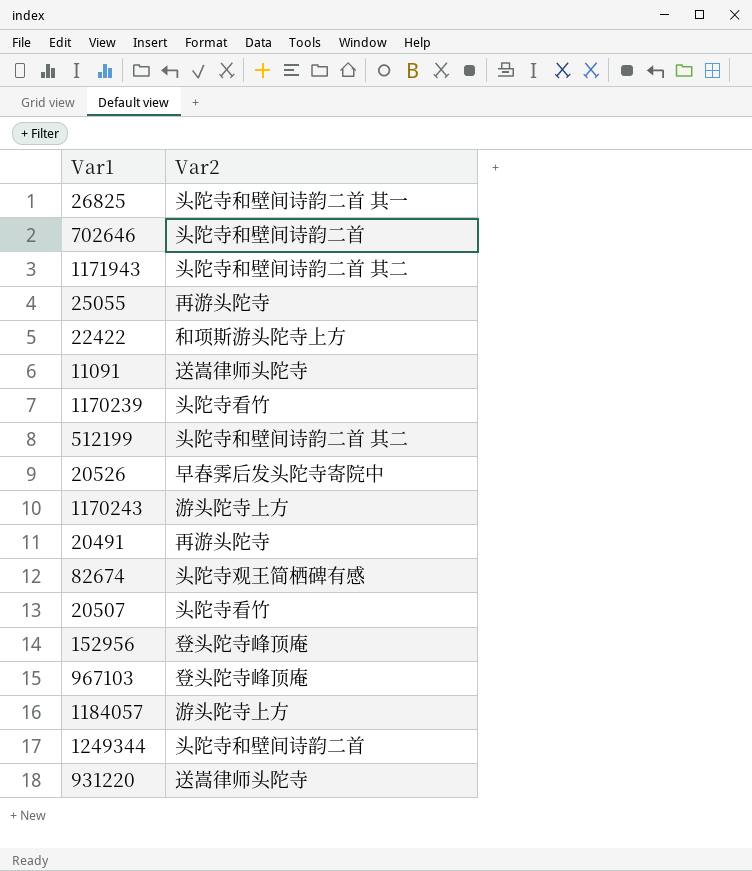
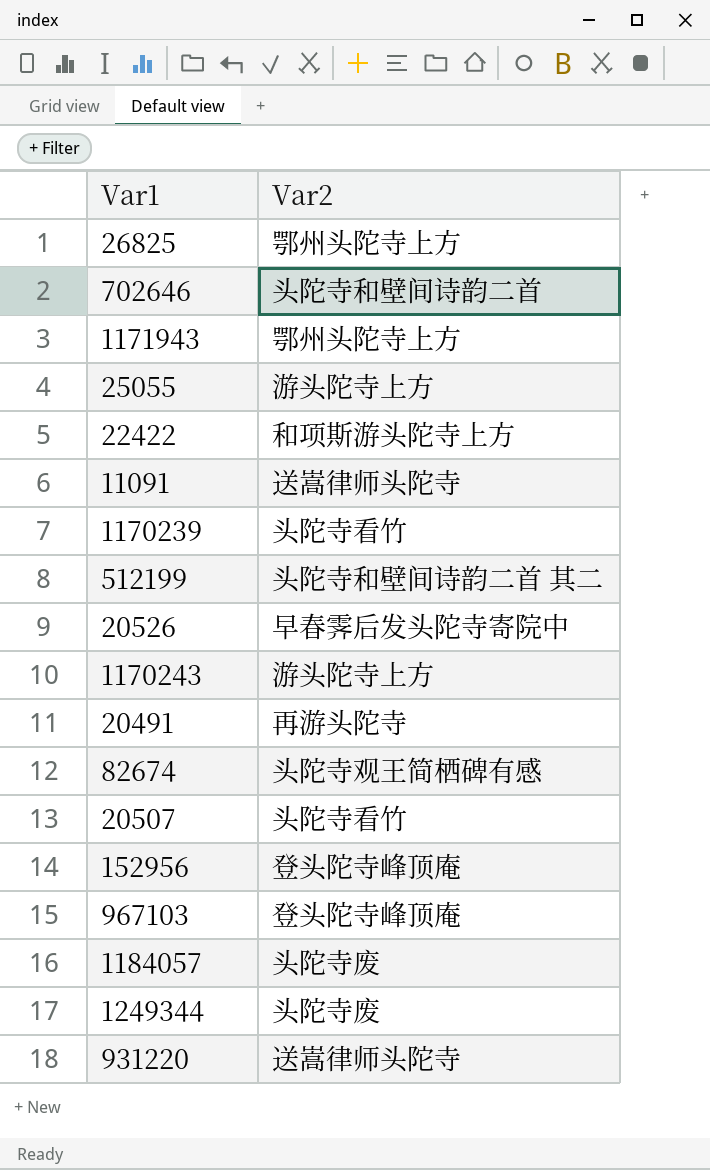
26825 | Var2: 头陀寺和壁间诗韵二首 其一 -> 鄂州头陀寺上方
1171943 | Var2: 头陀寺和壁间诗韵二首 其二 -> 鄂州头陀寺上方
25055 | Var2: 再游头陀寺 -> 游头陀寺上方
1184057 | Var2: 游头陀寺上方 -> 头陀寺废
1249344 | Var2: 头陀寺和壁间诗韵二首 -> 头陀寺废

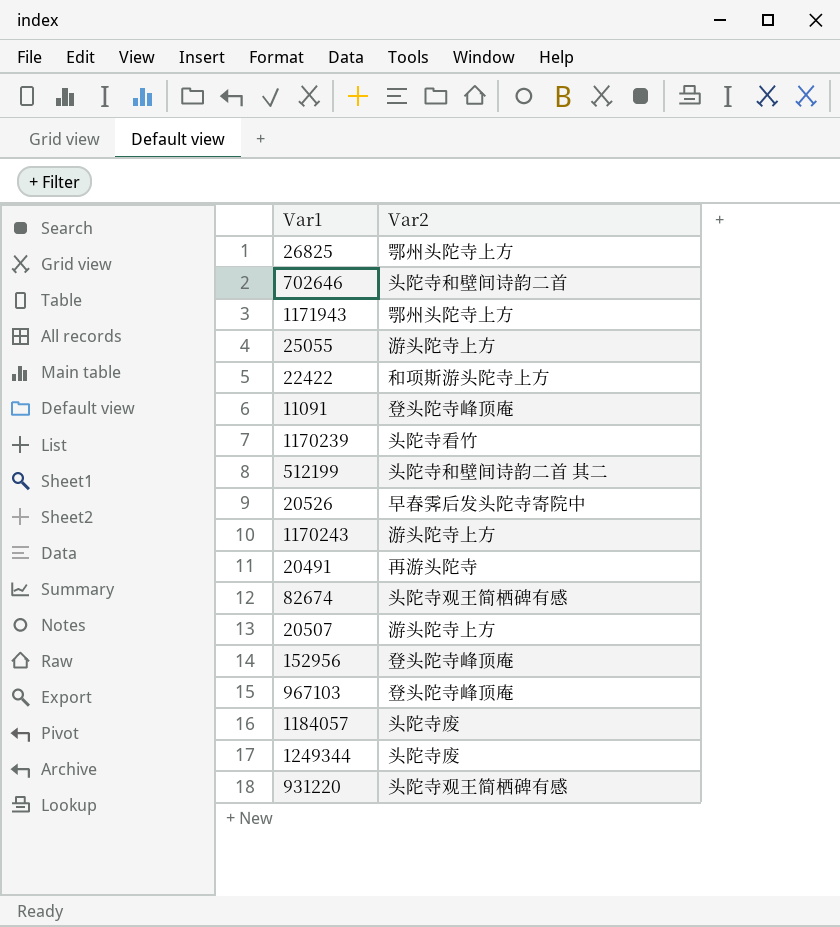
11091 | Var2: 送嵩律师头陀寺 -> 登头陀寺峰顶庵
20507 | Var2: 头陀寺看竹 -> 游头陀寺上方
931220 | Var2: 送嵩律师头陀寺 -> 头陀寺观王简栖碑有感

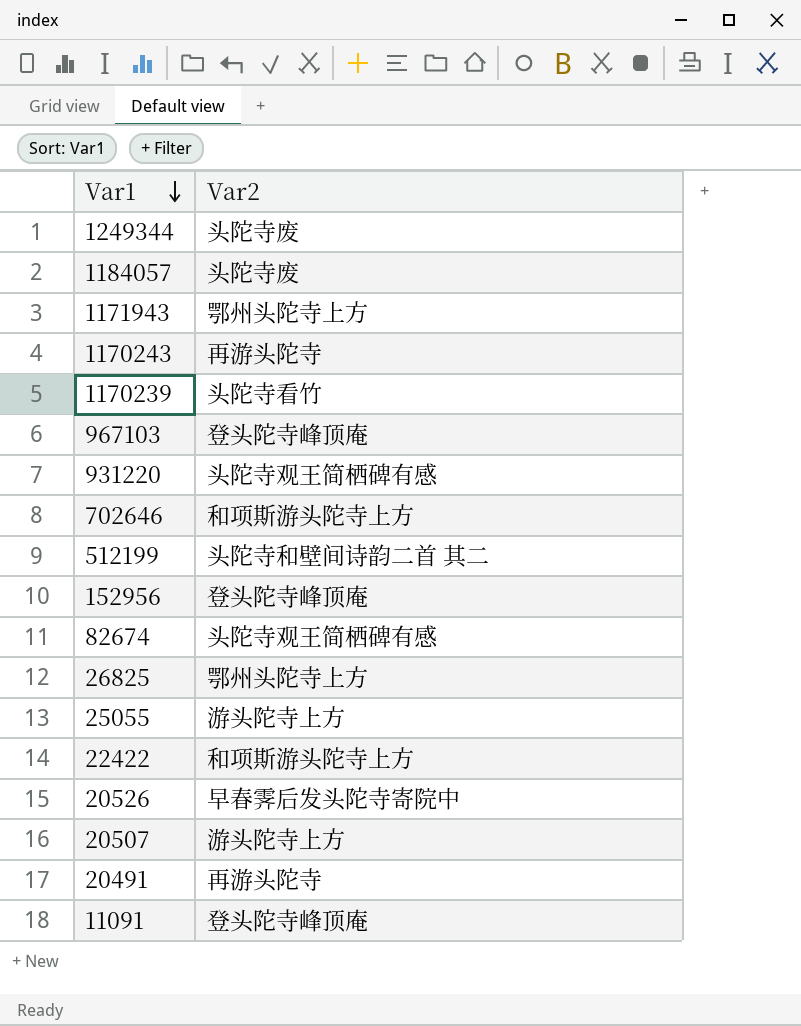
row order: none -> Var1 descending
1170243 | Var2: 游头陀寺上方 -> 再游头陀寺
702646 | Var2: 头陀寺和壁间诗韵二首 -> 和项斯游头陀寺上方

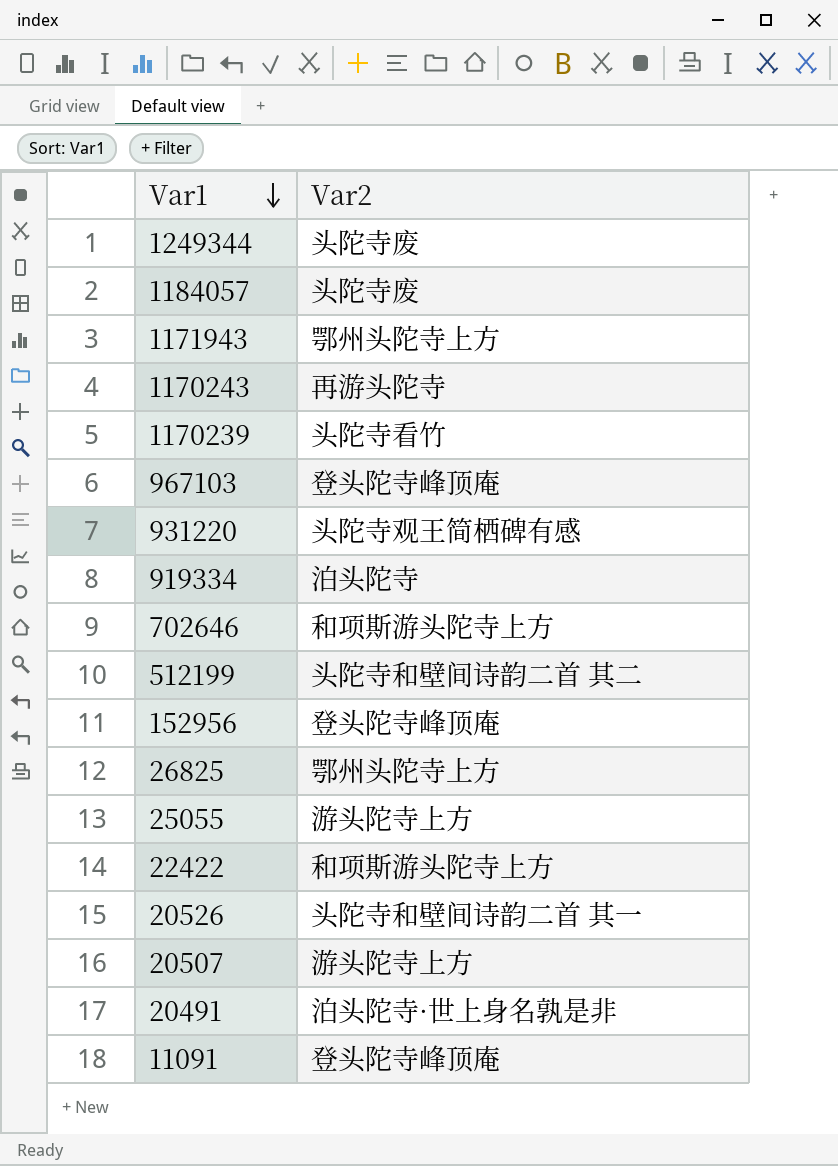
row 82674: 头陀寺观王简栖碑有感 -> none
row 919334: none -> 泊头陀寺
20526 | Var2: 早春霁后发头陀寺寄院中 -> 头陀寺和壁间诗韵二首 其一
20491 | Var2: 再游头陀寺 -> 泊头陀寺·世上身名孰是非

